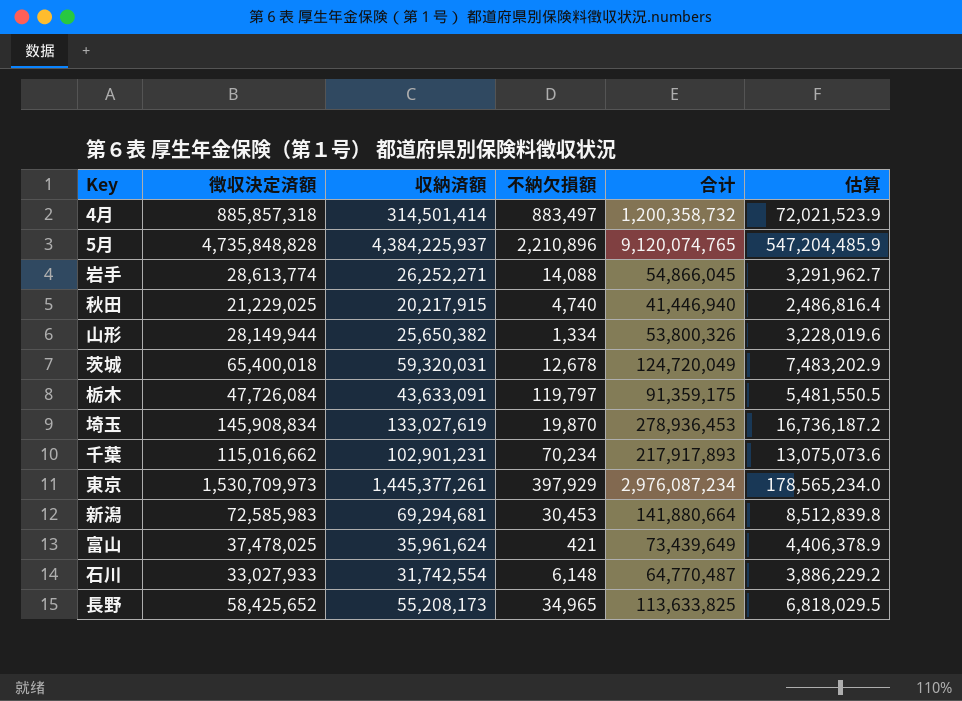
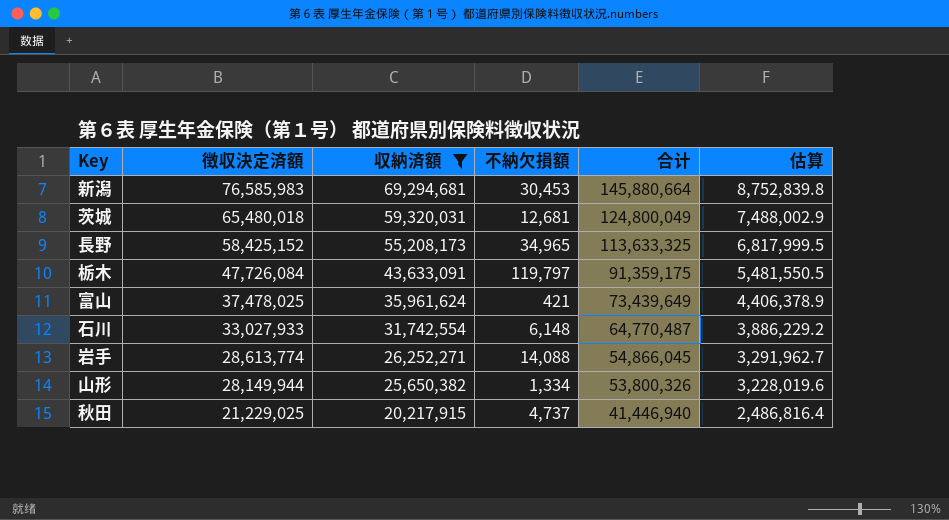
filter: none -> 収納済額 <= 69,294,681
row order: none -> 徴収決定済額 descending
新潟 | 徴収決定済額: 72,585,983 -> 76,585,983
新潟 | 合计: 141,880,664 -> 145,880,664
新潟 | 估算: 8,512,839.8 -> 8,752,839.8
茨城 | 徴収決定済額: 65,400,018 -> 65,480,018
茨城 | 不納欠損額: 12,678 -> 12,681
茨城 | 合计: 124,720,049 -> 124,800,049
茨城 | 估算: 7,483,202.9 -> 7,488,002.9
長野 | 徴収決定済額: 58,425,652 -> 58,425,152
長野 | 合计: 113,633,825 -> 113,633,325
長野 | 估算: 6,818,029.5 -> 6,817,999.5
秋田 | 不納欠損額: 4,740 -> 4,737

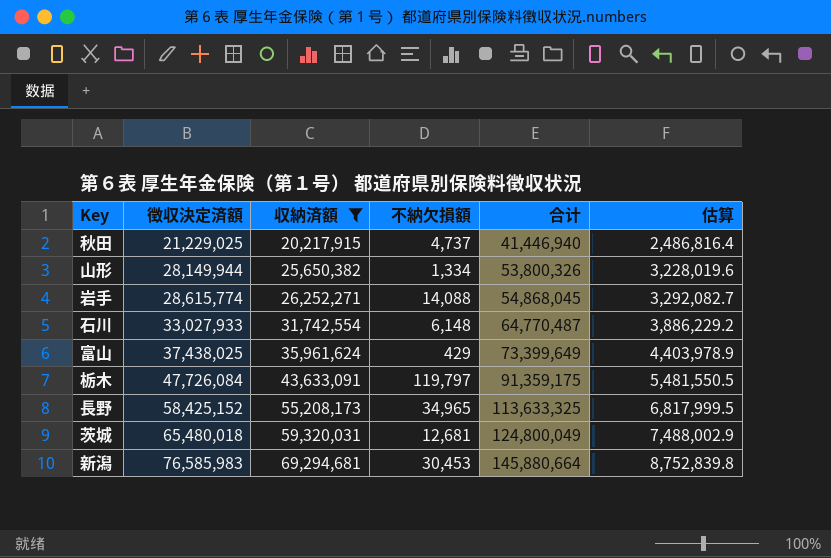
row order: 徴収決定済額 descending -> 徴収決定済額 ascending
岩手 | 徴収決定済額: 28,613,774 -> 28,615,774
岩手 | 合计: 54,866,045 -> 54,868,045
岩手 | 估算: 3,291,962.7 -> 3,292,082.7
富山 | 徴収決定済額: 37,478,025 -> 37,438,025
富山 | 不納欠損額: 421 -> 429
富山 | 合计: 73,439,649 -> 73,399,649
富山 | 估算: 4,406,378.9 -> 4,403,978.9

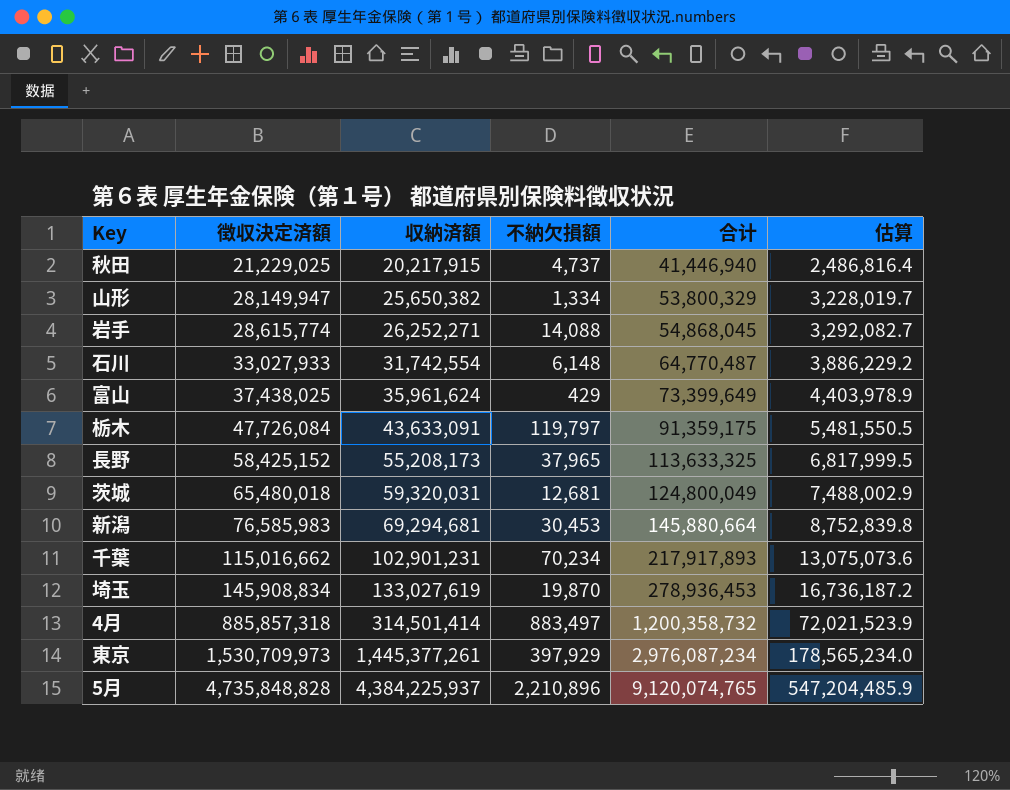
filter: 収納済額 <= 69,294,681 -> none
山形 | 徴収決定済額: 28,149,944 -> 28,149,947
山形 | 合计: 53,800,326 -> 53,800,329
山形 | 估算: 3,228,019.6 -> 3,228,019.7
長野 | 不納欠損額: 34,965 -> 37,965

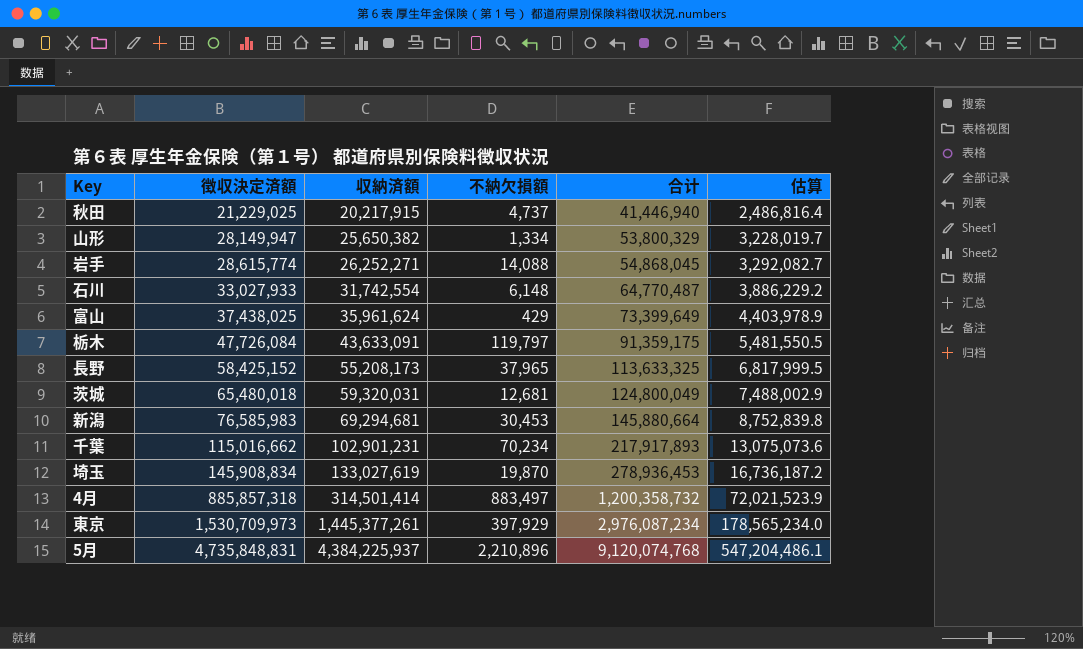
5月 | 徴収決定済額: 4,735,848,828 -> 4,735,848,831
5月 | 合计: 9,120,074,765 -> 9,120,074,768
5月 | 估算: 547,204,485.9 -> 547,204,486.1

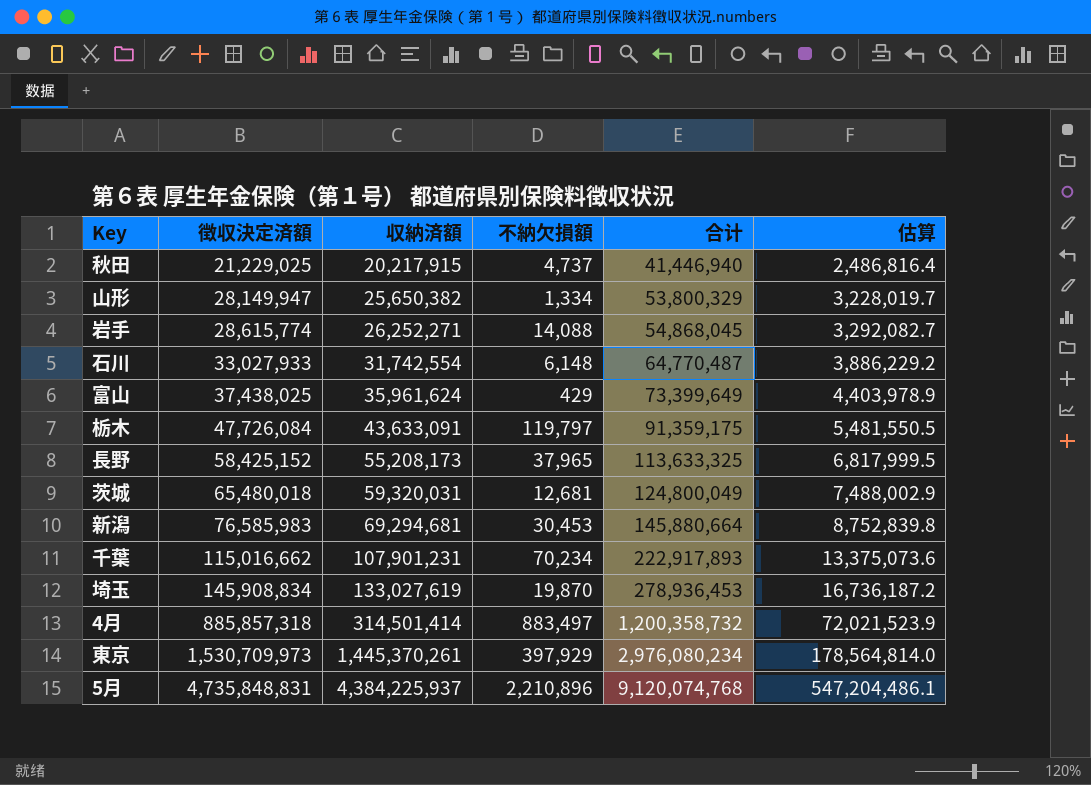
千葉 | 収納済額: 102,901,231 -> 107,901,231
千葉 | 合计: 217,917,893 -> 222,917,893
千葉 | 估算: 13,075,073.6 -> 13,375,073.6
東京 | 収納済額: 1,445,377,261 -> 1,445,370,261
東京 | 合计: 2,976,087,234 -> 2,976,080,234
東京 | 估算: 178,565,234.0 -> 178,564,814.0

